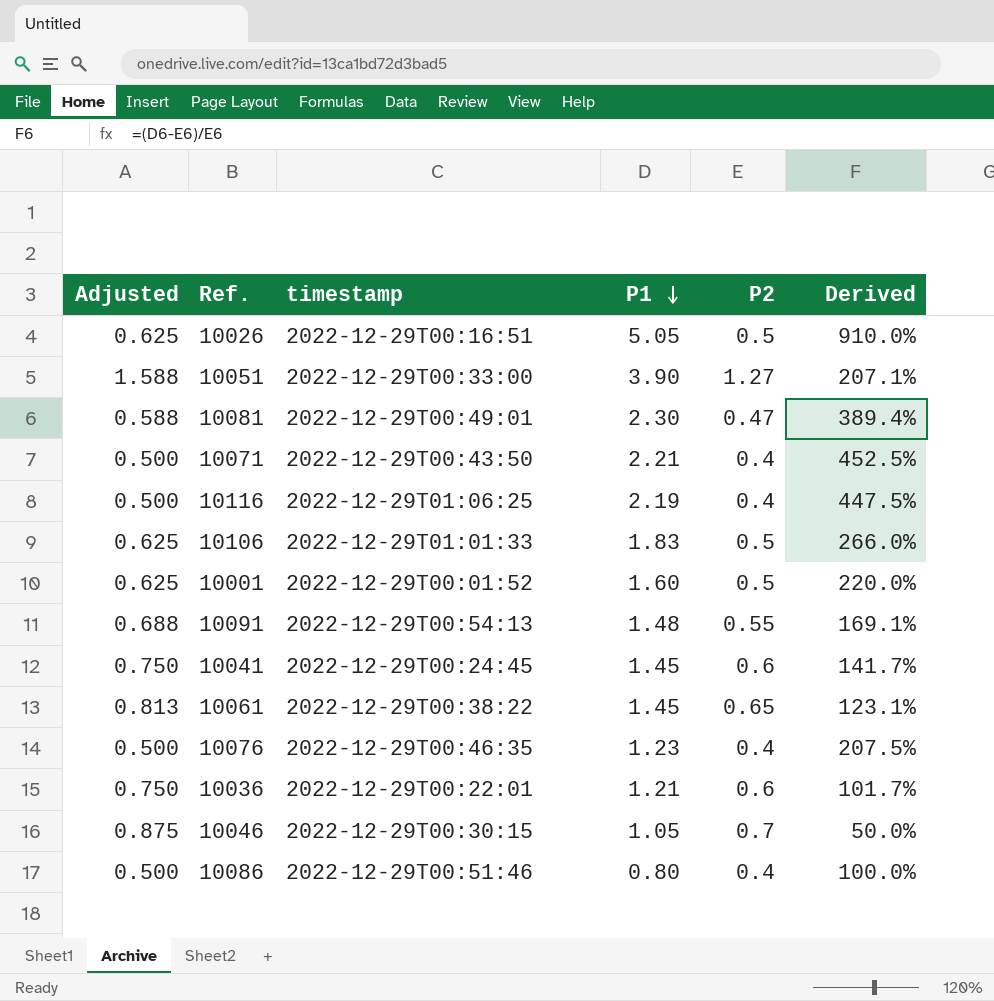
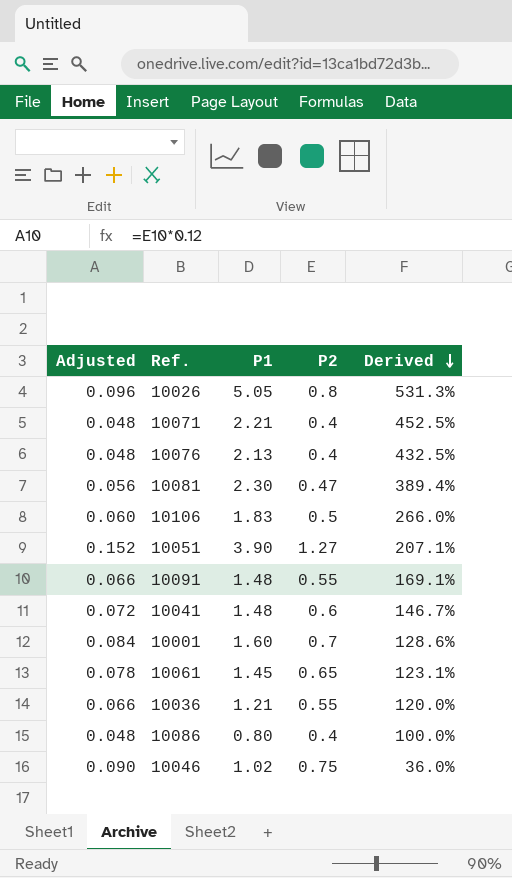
row order: P1 descending -> Derived descending
column timestamp | position: 3 -> none
column Adjusted | formula: [P2] * 1.25 -> [P2] * 0.12
row 10116: 0.500 | 2022-12-29T01:06:25 | 2.19 | 0.4 | 447.5% -> none
10026 | P2: 0.5 -> 0.8
10026 | Derived: 910.0% -> 531.3%
10076 | P1: 1.23 -> 2.13
10076 | Derived: 207.5% -> 432.5%
10041 | P1: 1.45 -> 1.48
10041 | Derived: 141.7% -> 146.7%
10001 | P2: 0.5 -> 0.7
10001 | Derived: 220.0% -> 128.6%
10036 | P2: 0.6 -> 0.55
10036 | Derived: 101.7% -> 120.0%
10046 | P1: 1.05 -> 1.02
10046 | P2: 0.7 -> 0.75
10046 | Derived: 50.0% -> 36.0%

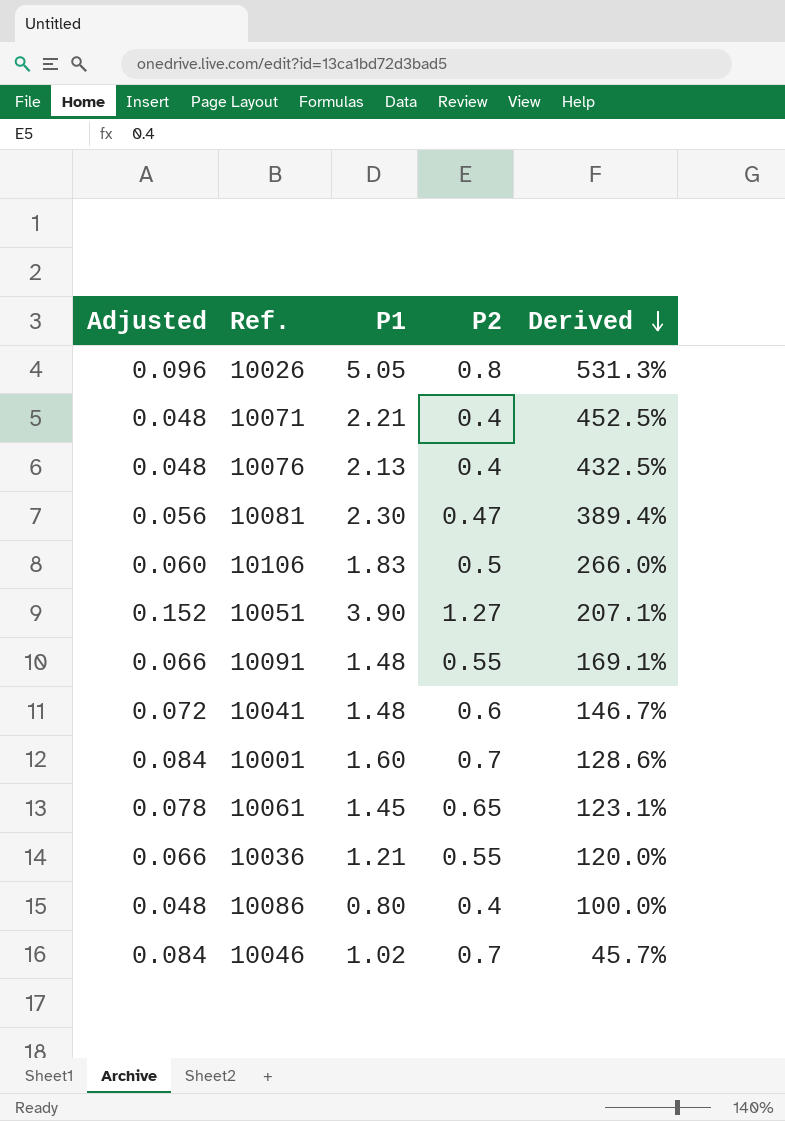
10046 | Adjusted: 0.090 -> 0.084
10046 | P2: 0.75 -> 0.7
10046 | Derived: 36.0% -> 45.7%

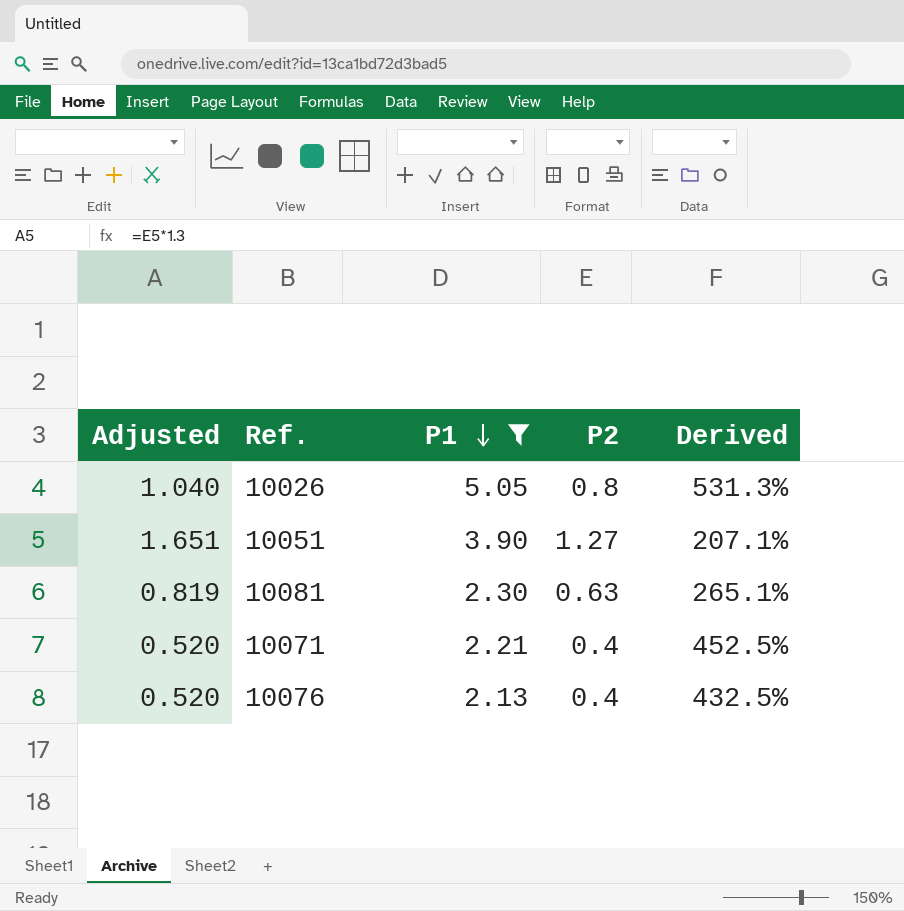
filter: none -> P1 >= 2.13
row order: Derived descending -> P1 descending
column Adjusted | formula: [P2] * 0.12 -> [P2] * 1.3
10081 | P2: 0.47 -> 0.63
10081 | Derived: 389.4% -> 265.1%

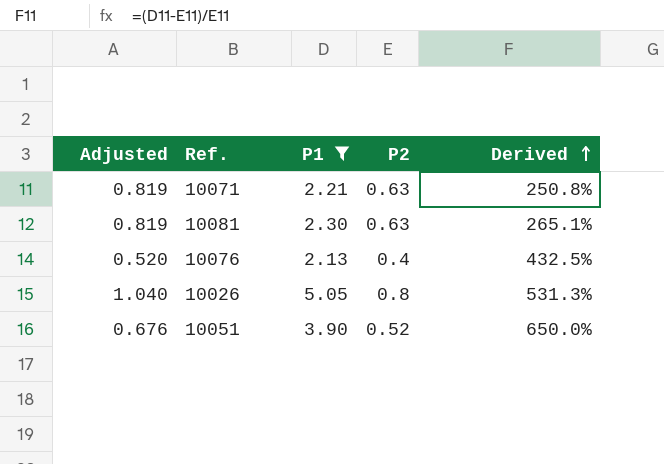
row order: P1 descending -> Derived ascending
10071 | Adjusted: 0.520 -> 0.819
10071 | P2: 0.4 -> 0.63
10071 | Derived: 452.5% -> 250.8%
10051 | Adjusted: 1.651 -> 0.676
10051 | P2: 1.27 -> 0.52
10051 | Derived: 207.1% -> 650.0%

